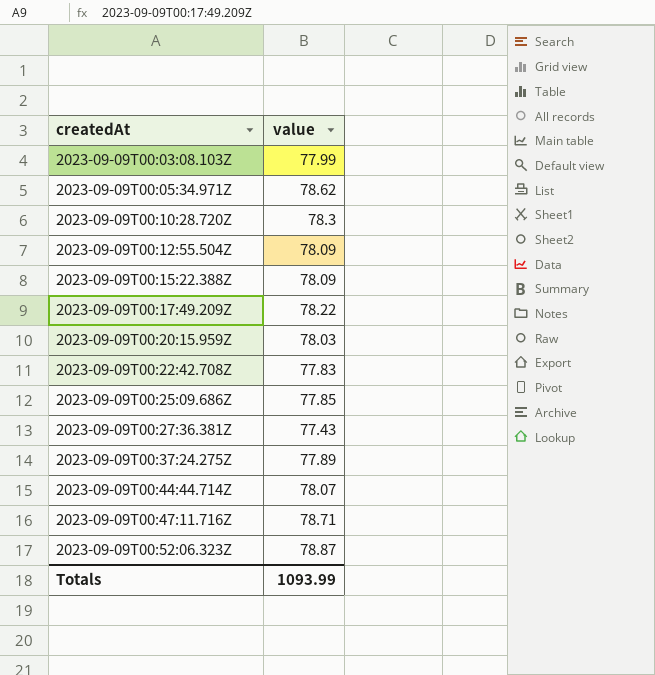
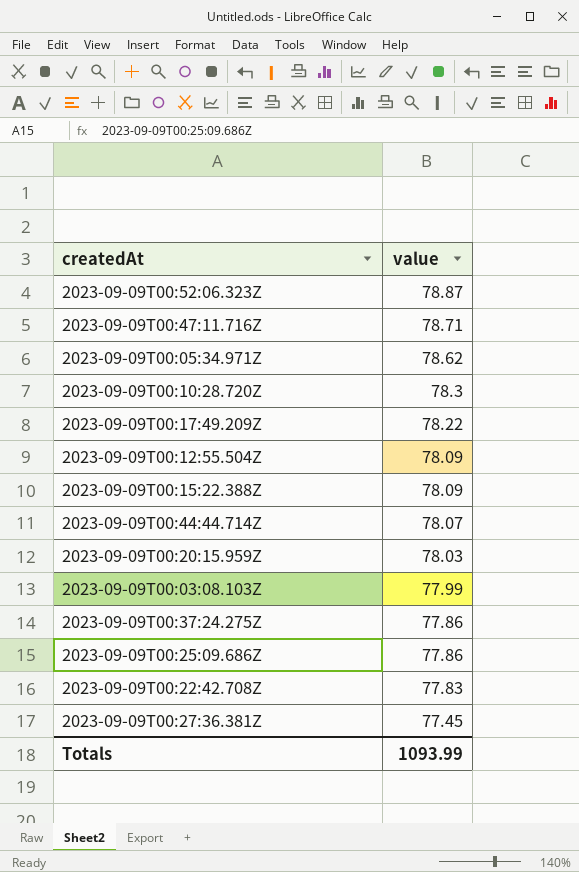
row order: createdAt ascending -> value descending
2023-09-09T00:37:24.275Z | value: 77.89 -> 77.86
2023-09-09T00:25:09.686Z | value: 77.85 -> 77.86
2023-09-09T00:27:36.381Z | value: 77.43 -> 77.45

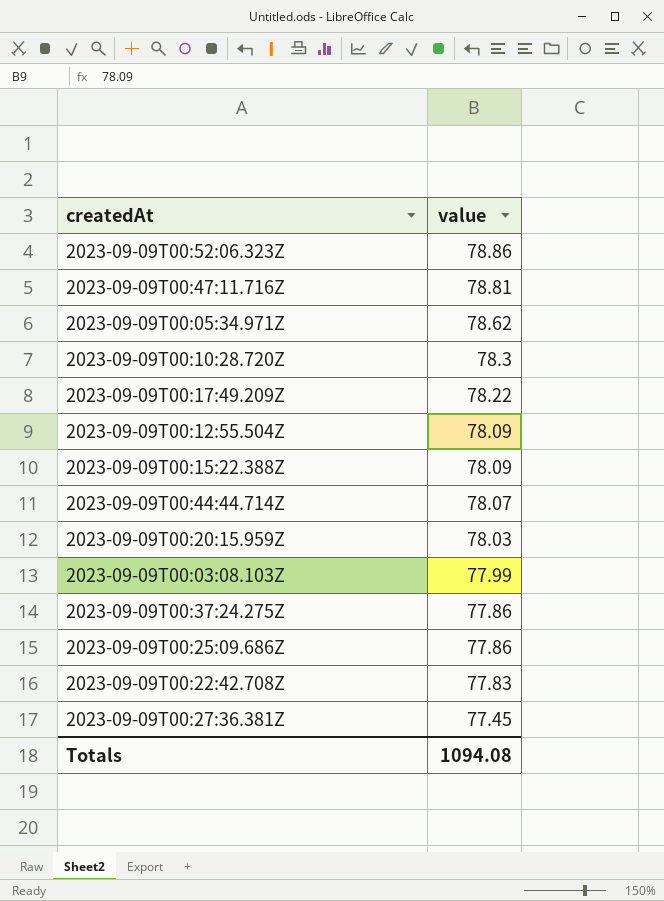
2023-09-09T00:52:06.323Z | value: 78.87 -> 78.86
2023-09-09T00:47:11.716Z | value: 78.71 -> 78.81
Totals | value: 1093.99 -> 1094.08

